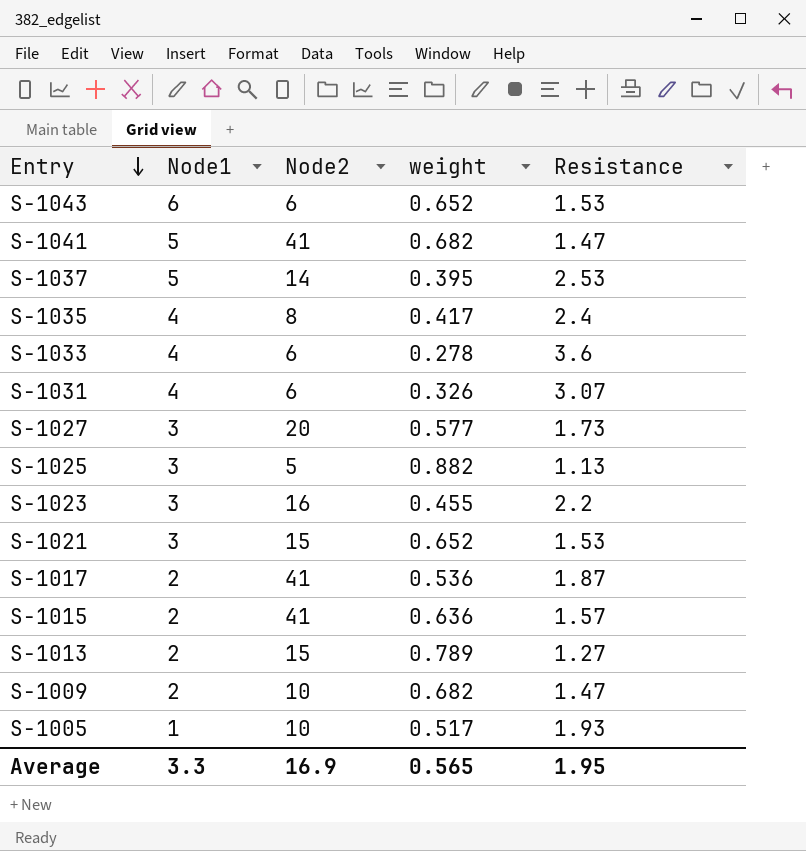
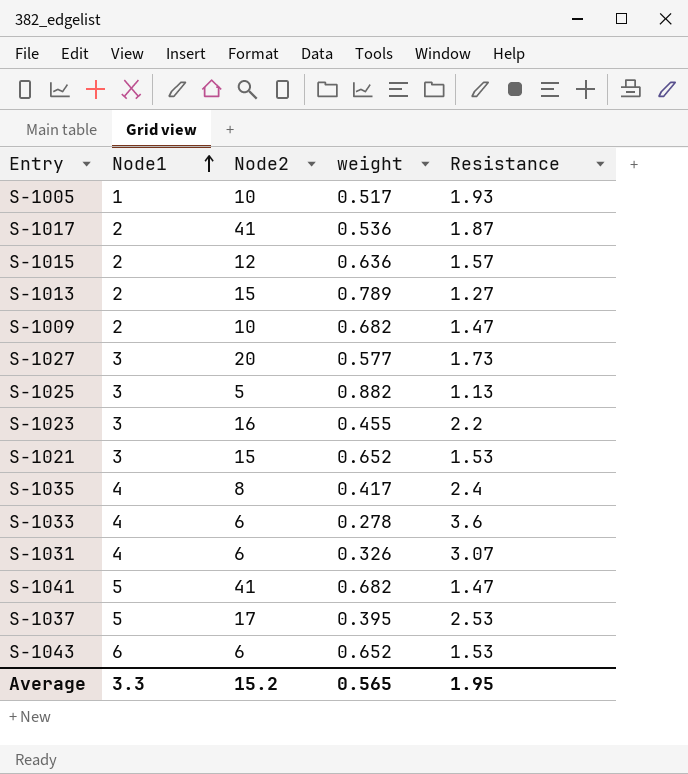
row order: Entry descending -> Node1 ascending
S-1015 | Node2: 41 -> 12
S-1037 | Node2: 14 -> 17
Average | Node2: 16.9 -> 15.2

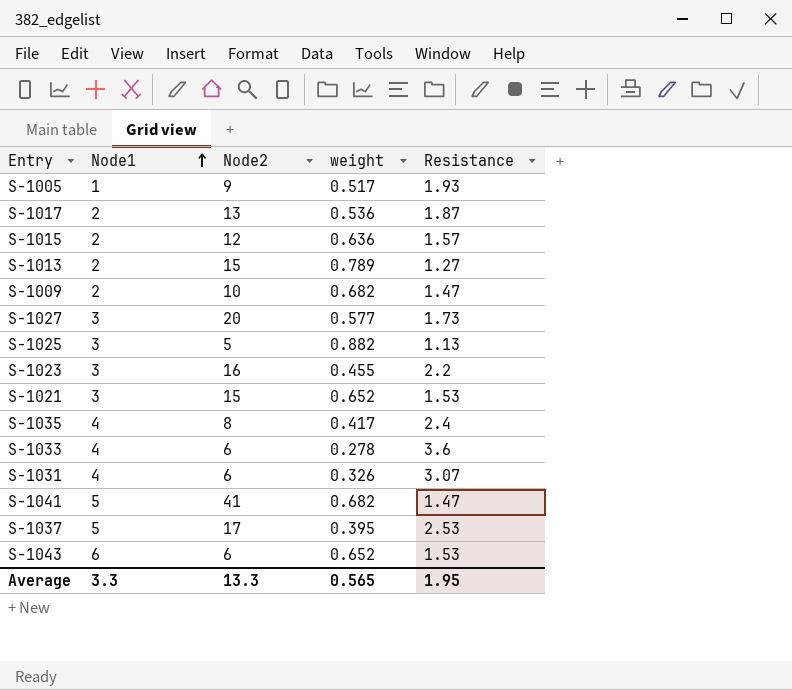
S-1005 | Node2: 10 -> 9
S-1017 | Node2: 41 -> 13
Average | Node2: 15.2 -> 13.3

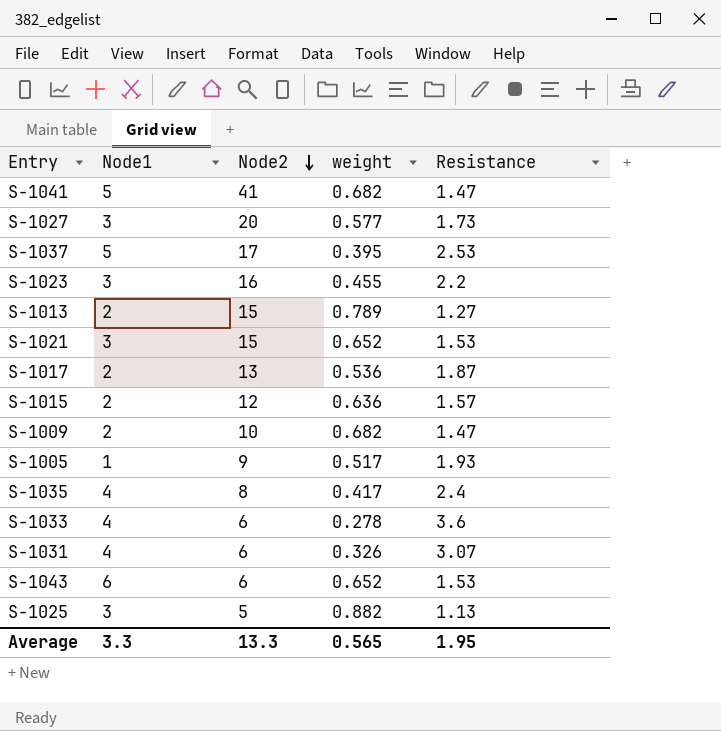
row order: Node1 ascending -> Node2 descending

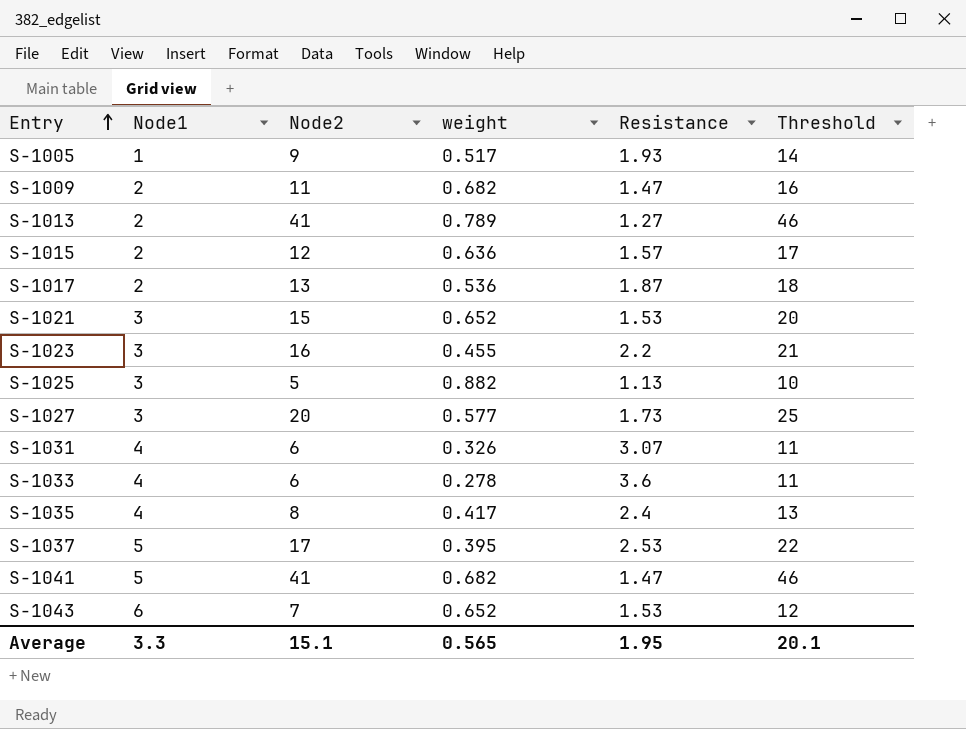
row order: Node2 descending -> Entry ascending
column Threshold | formula: none -> [Node2] + 5
S-1009 | Node2: 10 -> 11
S-1013 | Node2: 15 -> 41
S-1043 | Node2: 6 -> 7
Average | Node2: 13.3 -> 15.1

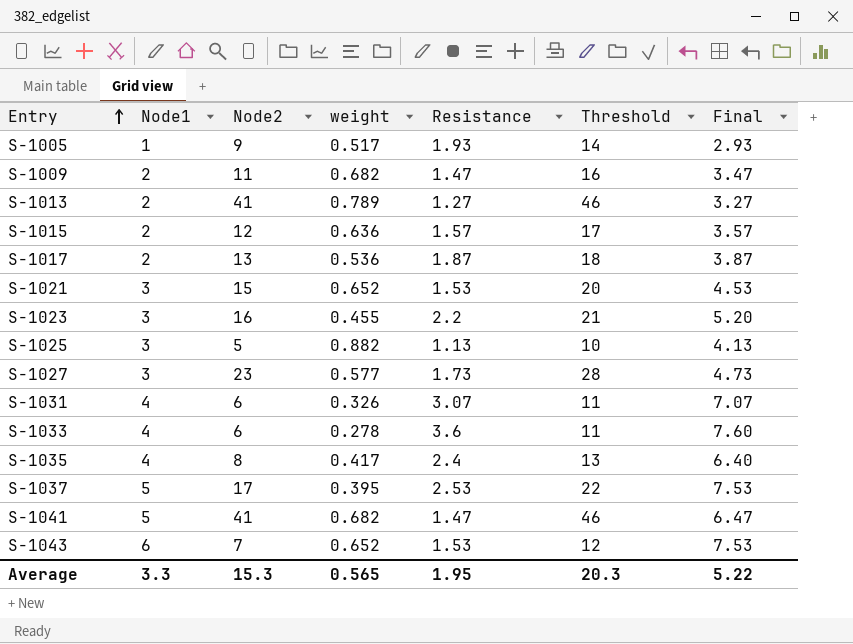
column Final | formula: none -> [Node1] + [Resistance]
S-1027 | Node2: 20 -> 23
S-1027 | Threshold: 25 -> 28
Average | Node2: 15.1 -> 15.3
Average | Threshold: 20.1 -> 20.3

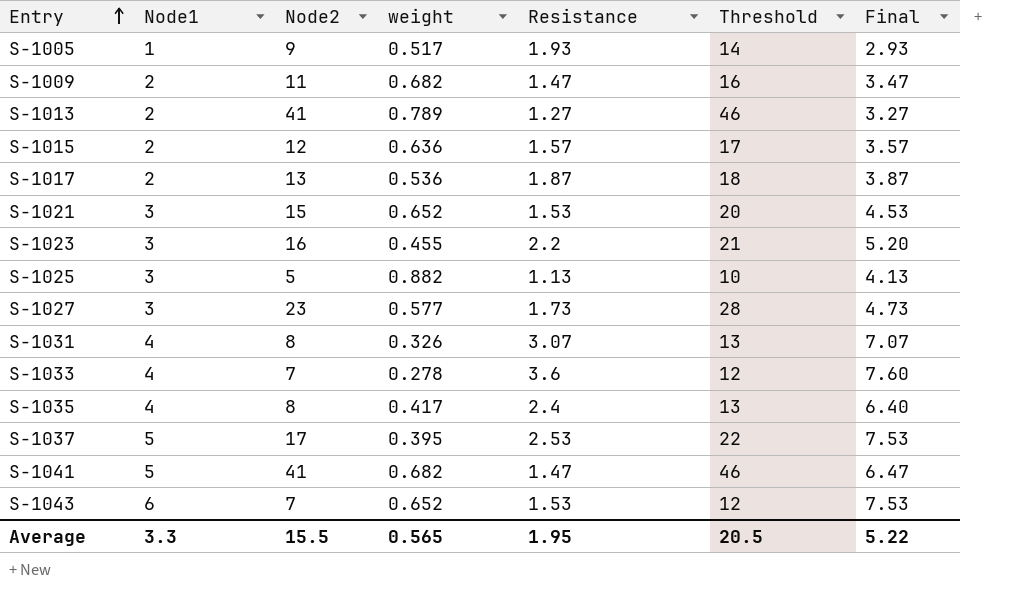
S-1031 | Node2: 6 -> 8
S-1031 | Threshold: 11 -> 13
S-1033 | Node2: 6 -> 7
S-1033 | Threshold: 11 -> 12
Average | Node2: 15.3 -> 15.5
Average | Threshold: 20.3 -> 20.5

